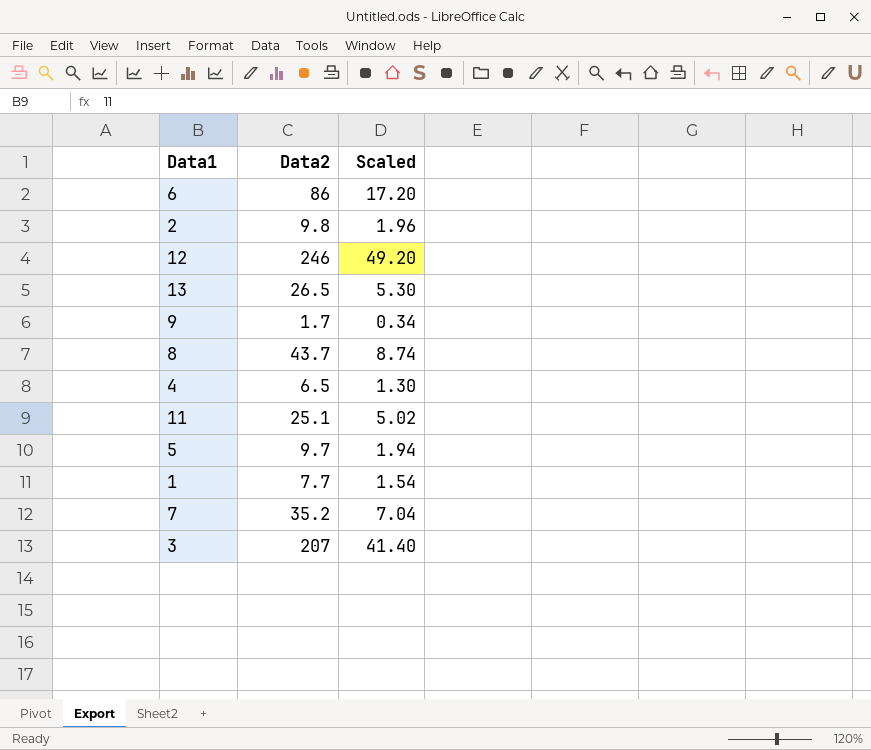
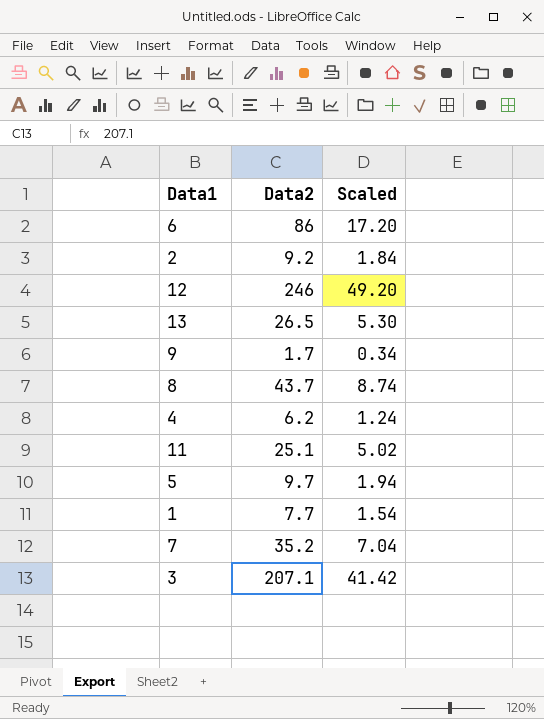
2 | Data2: 9.8 -> 9.2
2 | Scaled: 1.96 -> 1.84
4 | Data2: 6.5 -> 6.2
4 | Scaled: 1.30 -> 1.24
3 | Data2: 207 -> 207.1
3 | Scaled: 41.40 -> 41.42

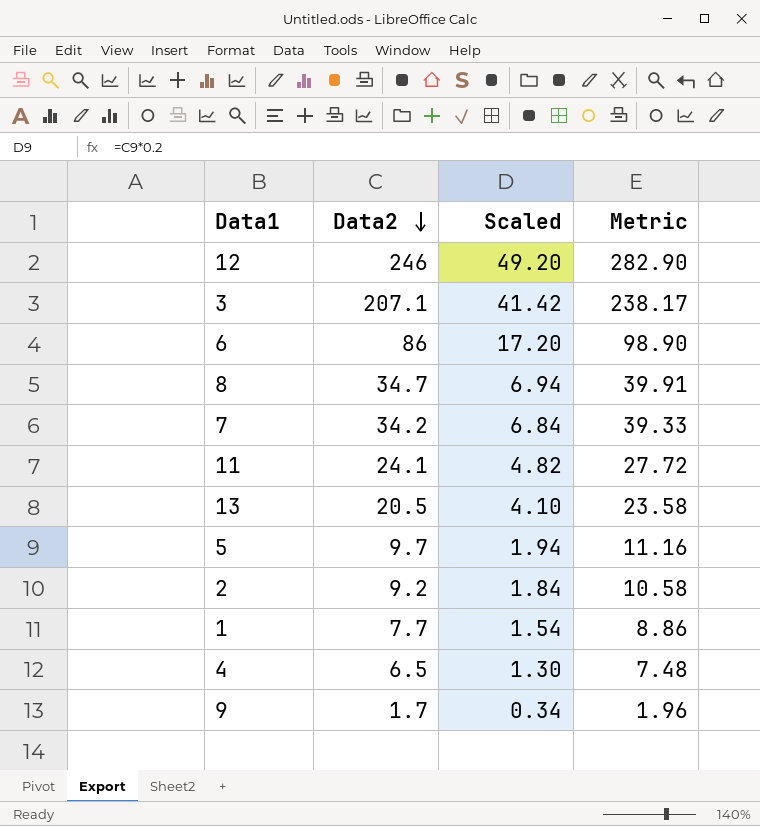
row order: none -> Data2 descending
column Metric | formula: none -> [Data2] * 1.15
8 | Data2: 43.7 -> 34.7
8 | Scaled: 8.74 -> 6.94
7 | Data2: 35.2 -> 34.2
7 | Scaled: 7.04 -> 6.84
11 | Data2: 25.1 -> 24.1
11 | Scaled: 5.02 -> 4.82
13 | Data2: 26.5 -> 20.5
13 | Scaled: 5.30 -> 4.10
4 | Data2: 6.2 -> 6.5
4 | Scaled: 1.24 -> 1.30

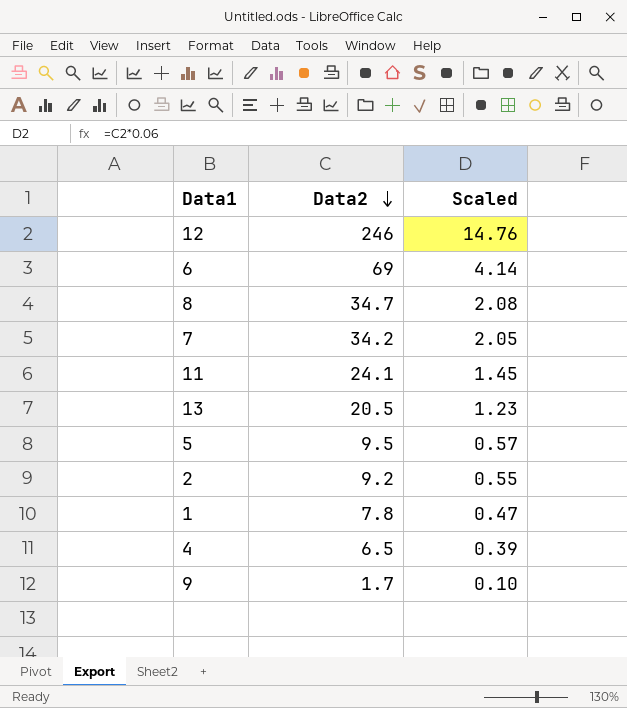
column Metric | formula: [Data2] * 1.15 -> none
column Scaled | formula: [Data2] * 0.2 -> [Data2] * 0.06
row 3: 207.1 | 41.42 | 238.17 -> none
6 | Data2: 86 -> 69
5 | Data2: 9.7 -> 9.5
1 | Data2: 7.7 -> 7.8

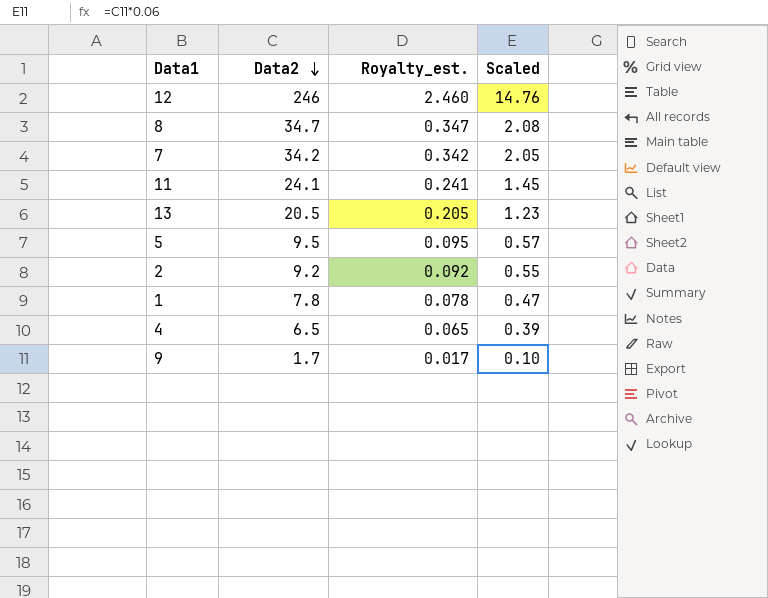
column Royalty_est. | formula: none -> [Data2] * 0.01
row 6: 69 | 4.14 -> none

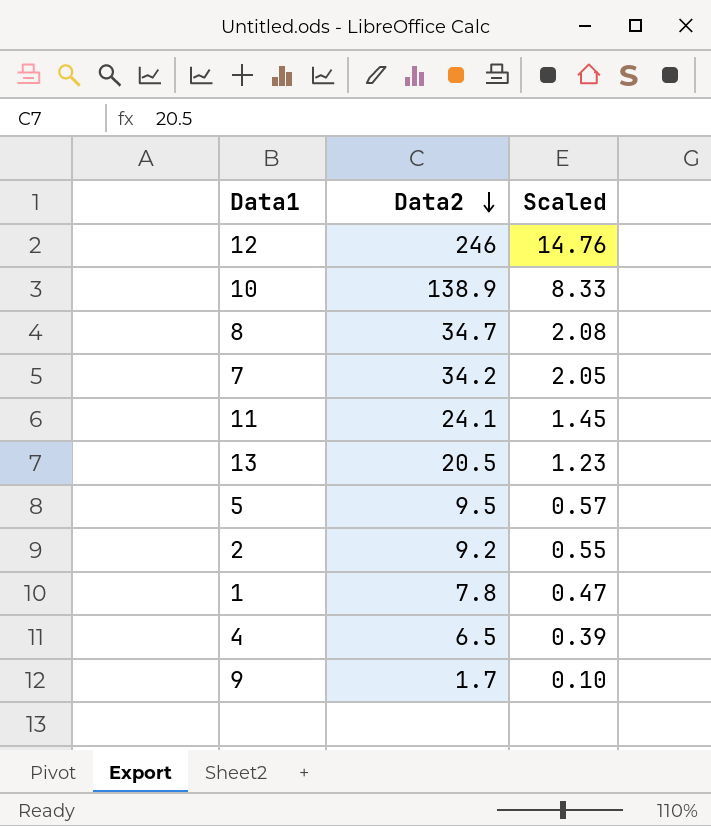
column Royalty_est. | formula: [Data2] * 0.01 -> none
row 10: none -> 138.9 | 8.33

